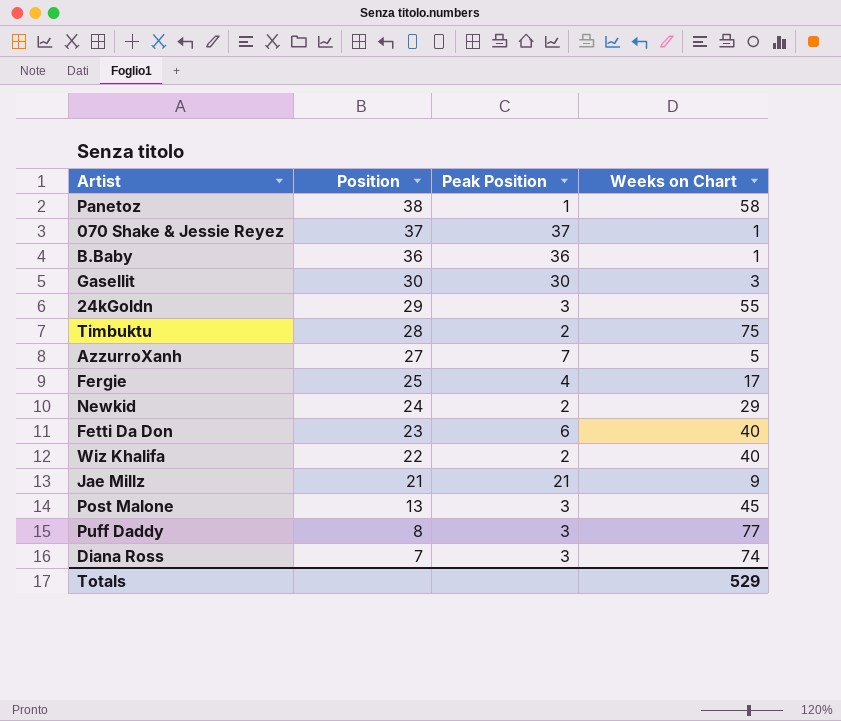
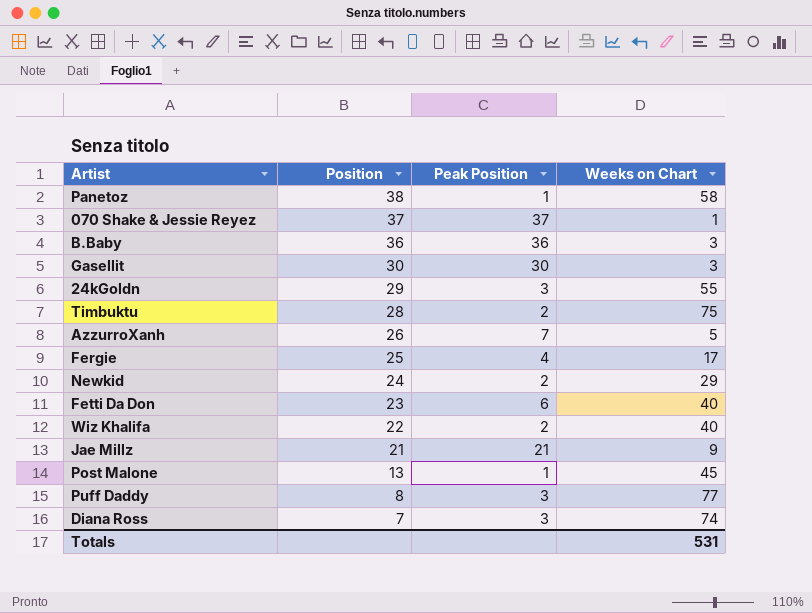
B.Baby | Weeks on Chart: 1 -> 3
AzzurroXanh | Position: 27 -> 26
Post Malone | Peak Position: 3 -> 1
Totals | Weeks on Chart: 529 -> 531

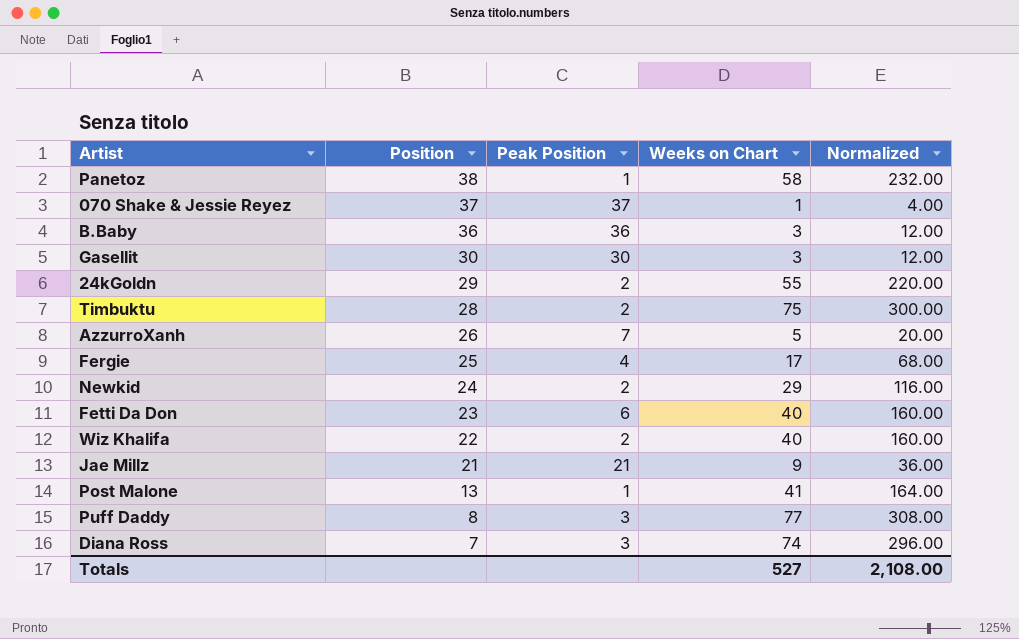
column Normalized | formula: none -> [Weeks on Chart] * 4
24kGoldn | Peak Position: 3 -> 2
Post Malone | Weeks on Chart: 45 -> 41
Totals | Weeks on Chart: 531 -> 527

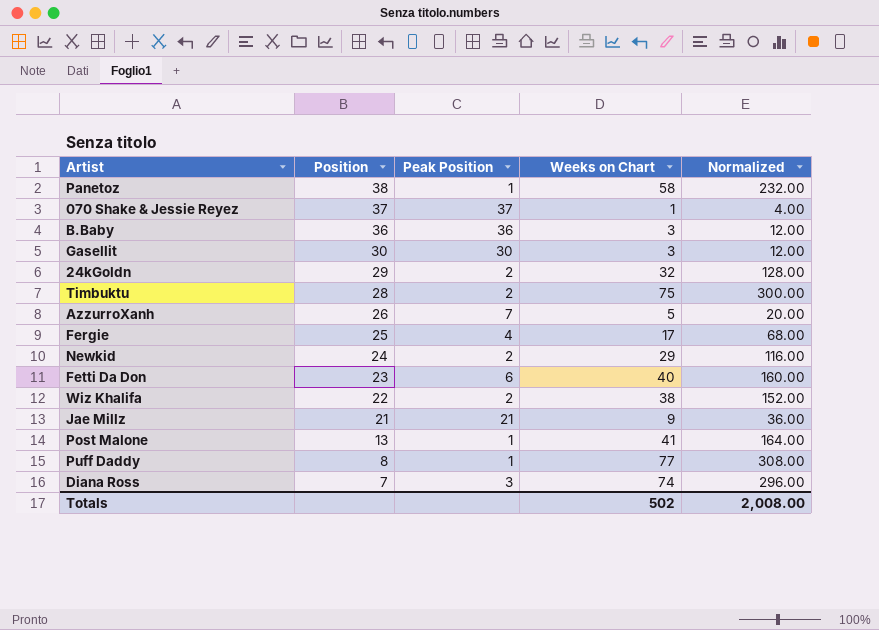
24kGoldn | Weeks on Chart: 55 -> 32
24kGoldn | Normalized: 220.00 -> 128.00
Wiz Khalifa | Weeks on Chart: 40 -> 38
Wiz Khalifa | Normalized: 160.00 -> 152.00
Puff Daddy | Peak Position: 3 -> 1
Totals | Weeks on Chart: 527 -> 502
Totals | Normalized: 2,108.00 -> 2,008.00

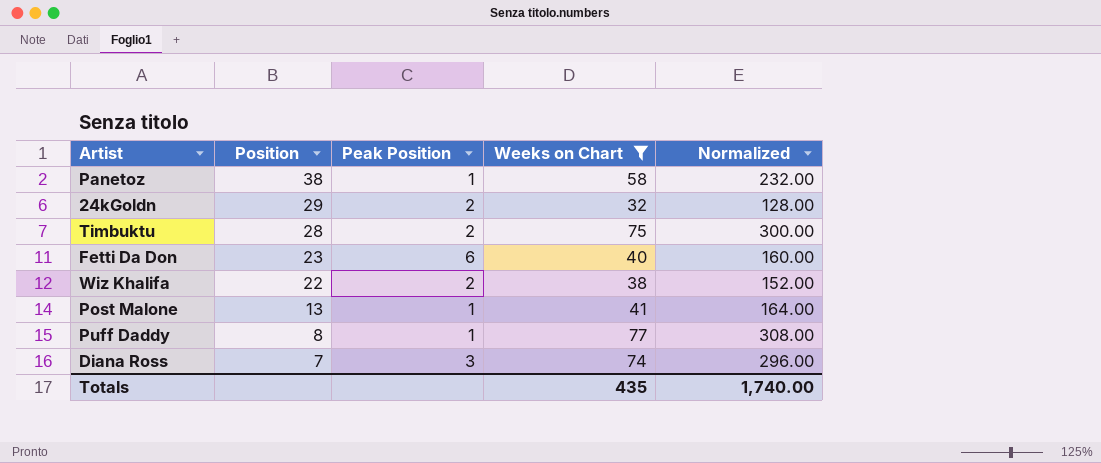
filter: none -> Weeks on Chart >= 32
Totals | Weeks on Chart: 502 -> 435
Totals | Normalized: 2,008.00 -> 1,740.00

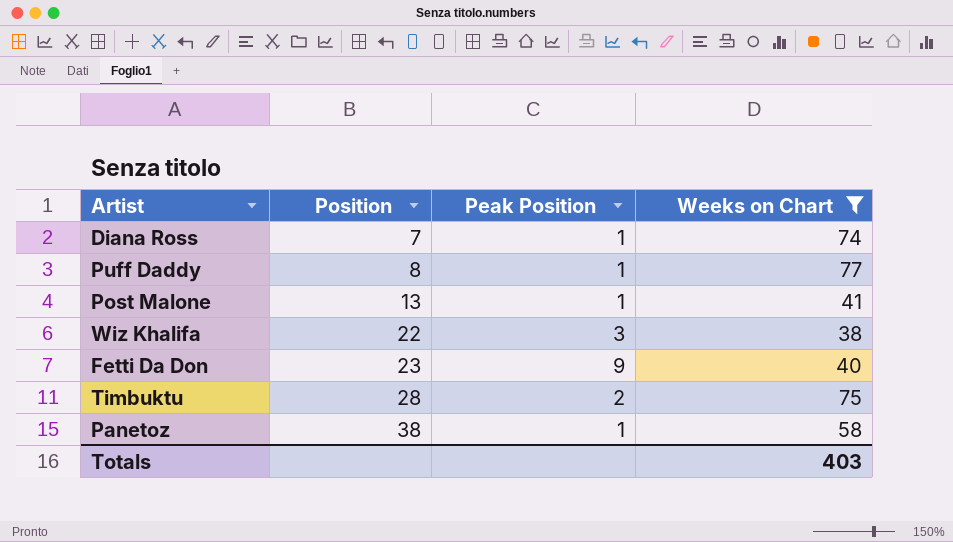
row order: Position descending -> Position ascending
column Normalized | formula: [Weeks on Chart] * 4 -> none
row 24kGoldn: 29 | 2 | 32 | 128.00 -> none
Diana Ross | Peak Position: 3 -> 1
Wiz Khalifa | Peak Position: 2 -> 3
Fetti Da Don | Peak Position: 6 -> 9
Totals | Weeks on Chart: 435 -> 403

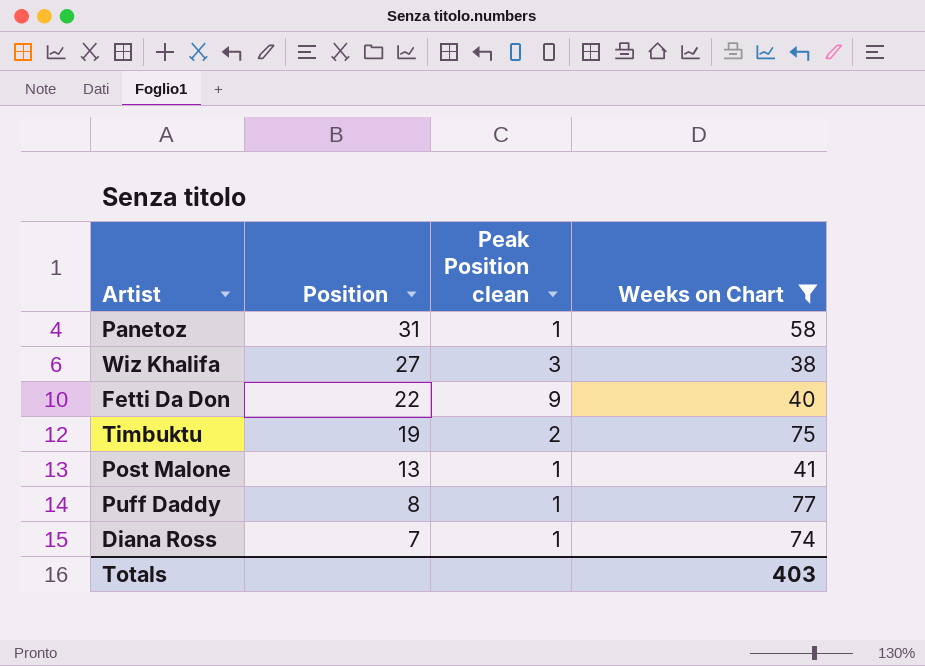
row order: Position ascending -> Position descending
column name: Peak Position -> Peak Position clean
Panetoz | Position: 38 -> 31
Wiz Khalifa | Position: 22 -> 27
Fetti Da Don | Position: 23 -> 22
Timbuktu | Position: 28 -> 19

